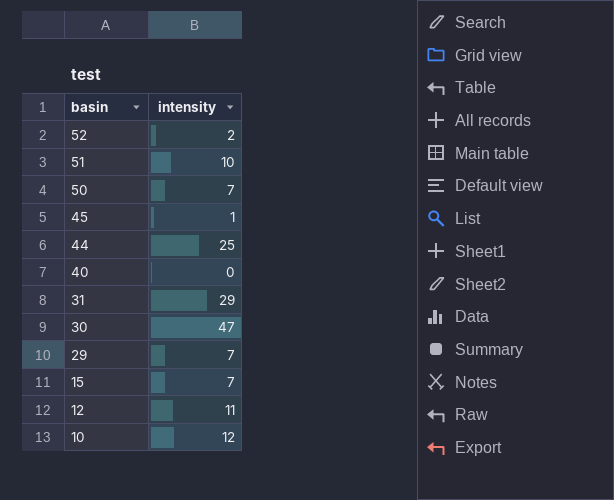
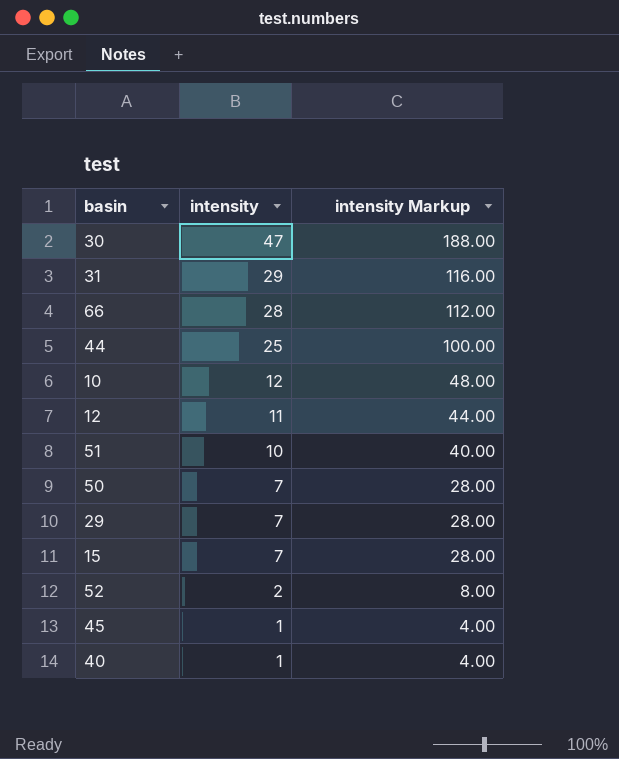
row order: basin descending -> intensity descending
column intensity Markup | formula: none -> [intensity] * 4
row 66: none -> 28 | 112.00
40 | intensity: 0 -> 1

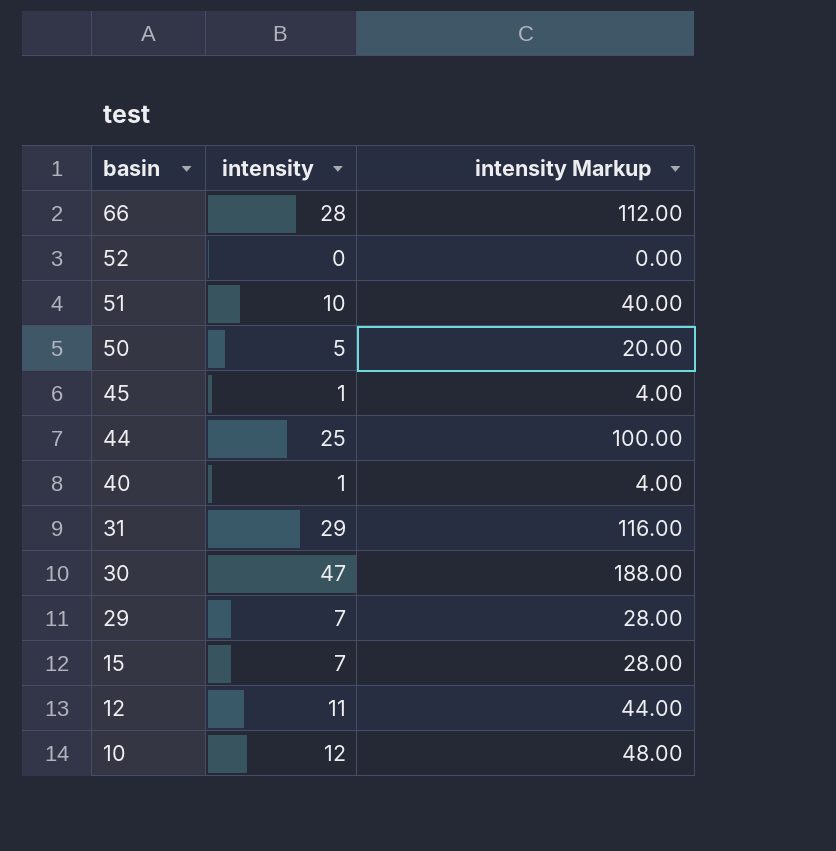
row order: intensity descending -> basin descending
52 | intensity: 2 -> 0
52 | intensity Markup: 8.00 -> 0.00
50 | intensity: 7 -> 5
50 | intensity Markup: 28.00 -> 20.00

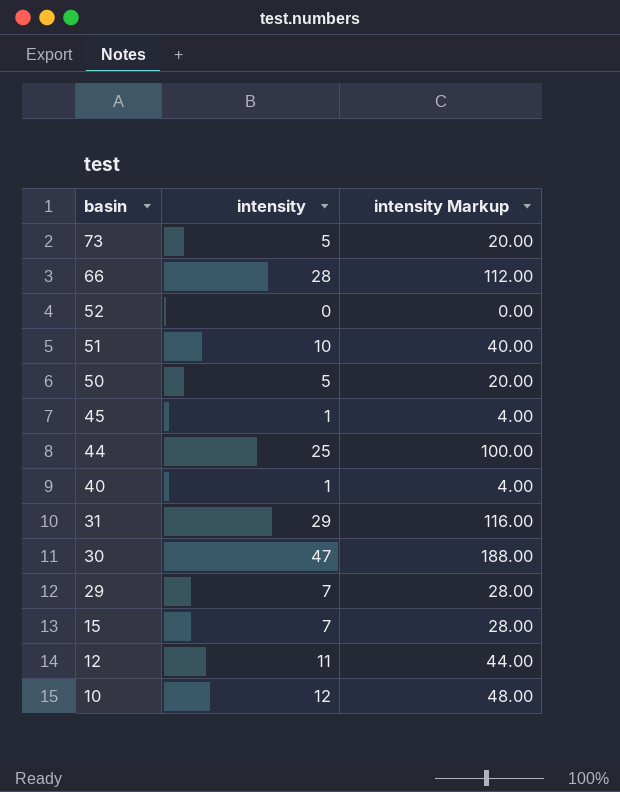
row 73: none -> 5 | 20.00

